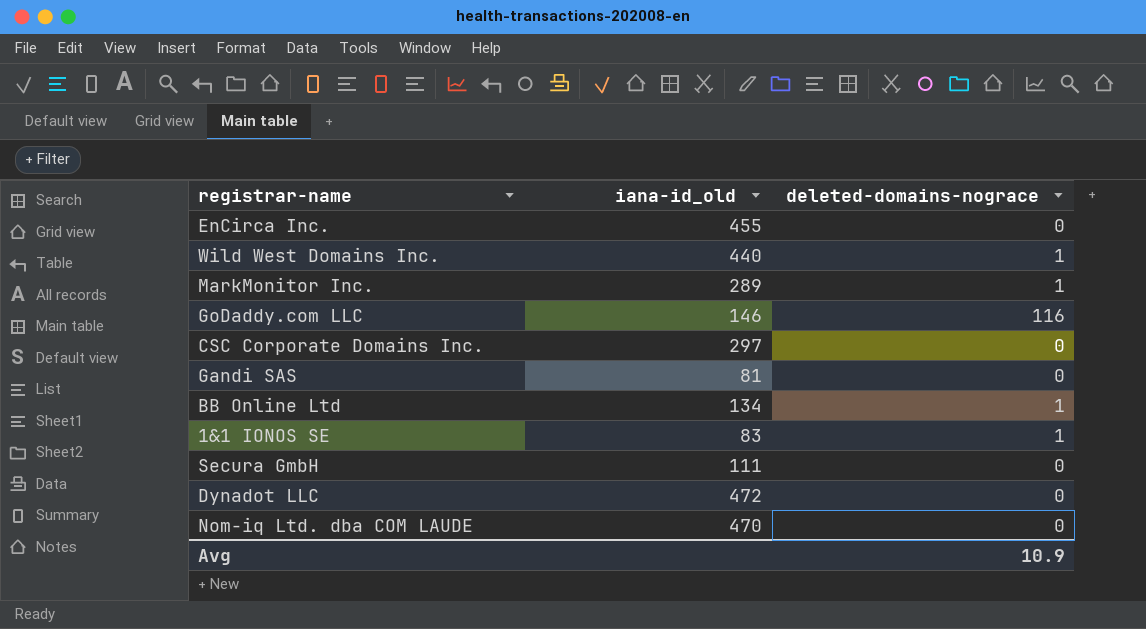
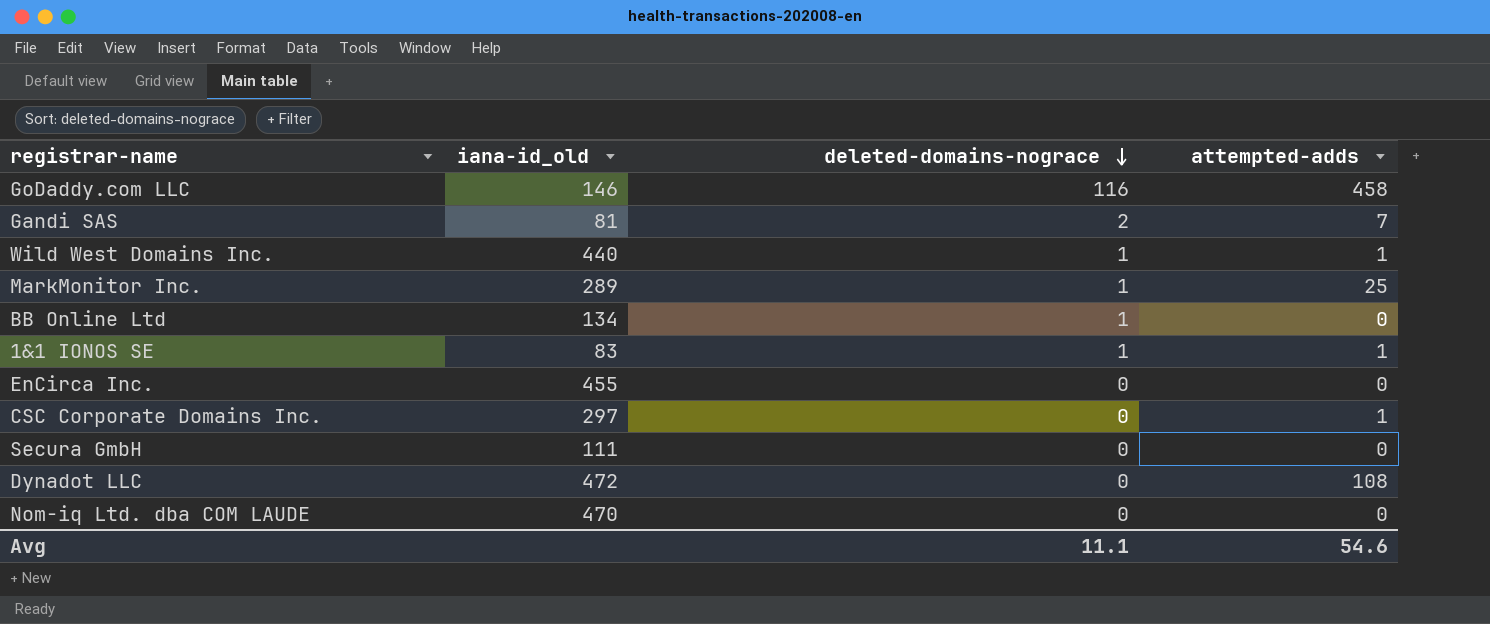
row order: none -> deleted-domains-nograce descending
column attempted-adds | position: none -> 4
Gandi SAS | deleted-domains-nograce: 0 -> 2
Avg | deleted-domains-nograce: 10.9 -> 11.1

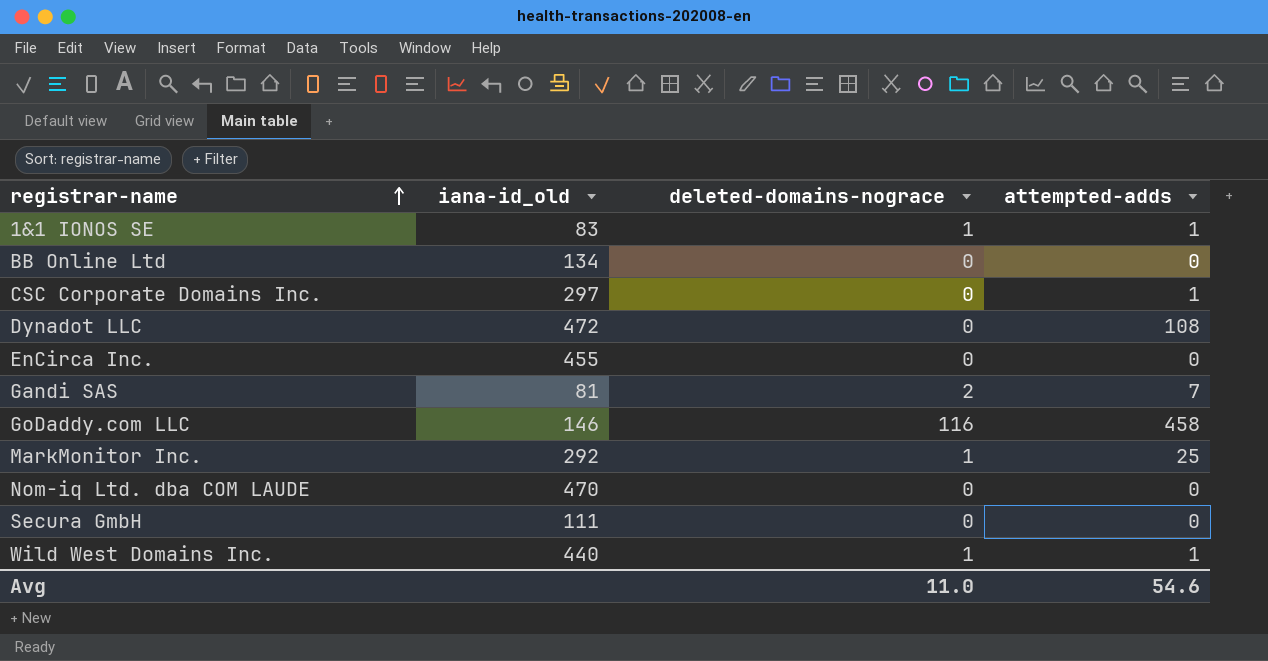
row order: deleted-domains-nograce descending -> registrar-name ascending
BB Online Ltd | deleted-domains-nograce: 1 -> 0
MarkMonitor Inc. | iana-id_old: 289 -> 292
Avg | deleted-domains-nograce: 11.1 -> 11.0

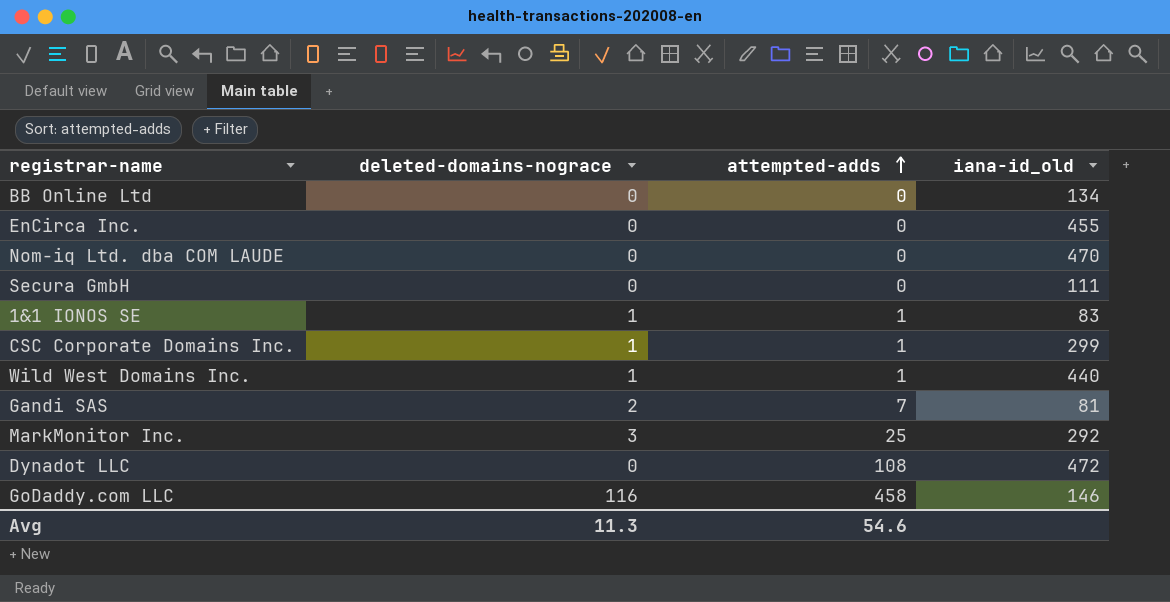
row order: registrar-name ascending -> attempted-adds ascending
column iana-id_old | position: 2 -> 4
CSC Corporate Domains Inc. | deleted-domains-nograce: 0 -> 1
CSC Corporate Domains Inc. | iana-id_old: 297 -> 299
MarkMonitor Inc. | deleted-domains-nograce: 1 -> 3
Avg | deleted-domains-nograce: 11.0 -> 11.3

